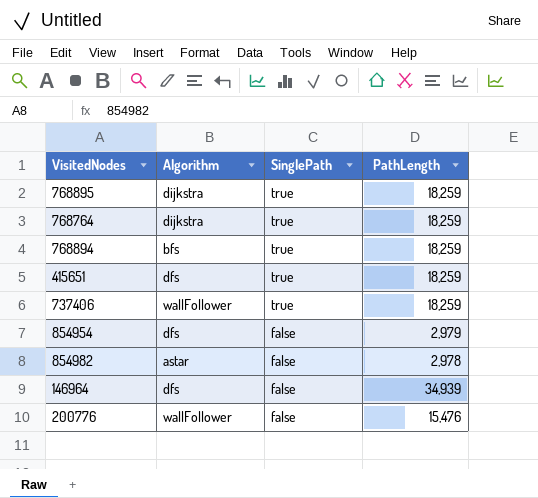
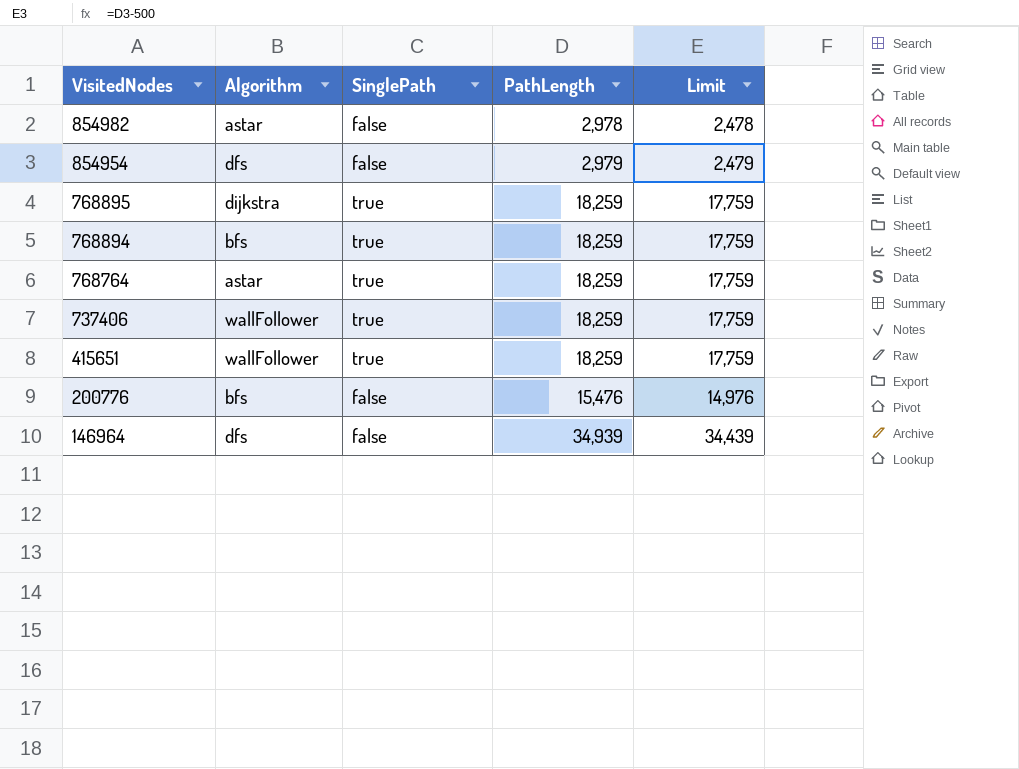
row order: SinglePath descending -> VisitedNodes descending
column Limit | formula: none -> [PathLength] - 500
768764 | Algorithm: dijkstra -> astar
415651 | Algorithm: dfs -> wallFollower
200776 | Algorithm: wallFollower -> bfs

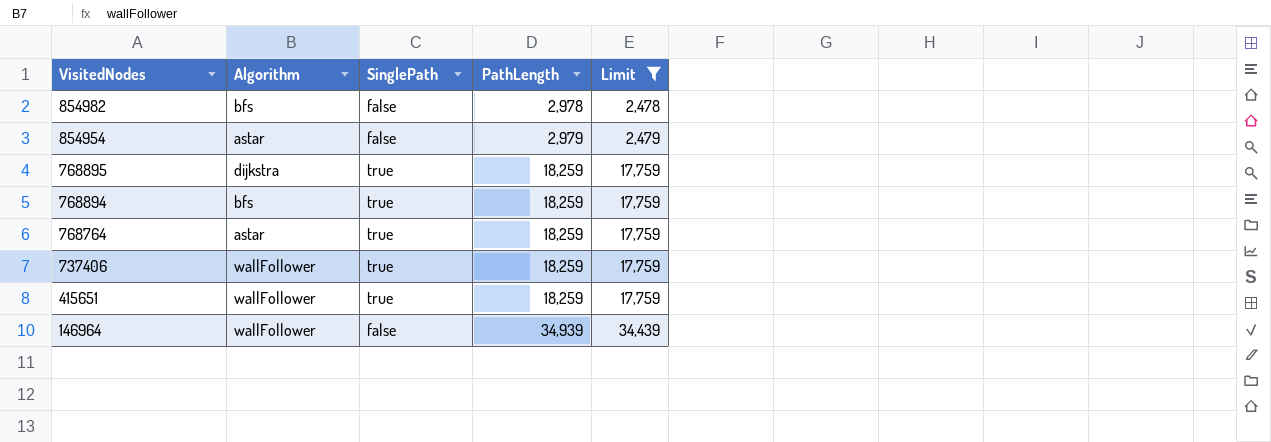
filter: none -> Limit != 14,976
854982 | Algorithm: astar -> bfs
854954 | Algorithm: dfs -> astar
146964 | Algorithm: dfs -> wallFollower

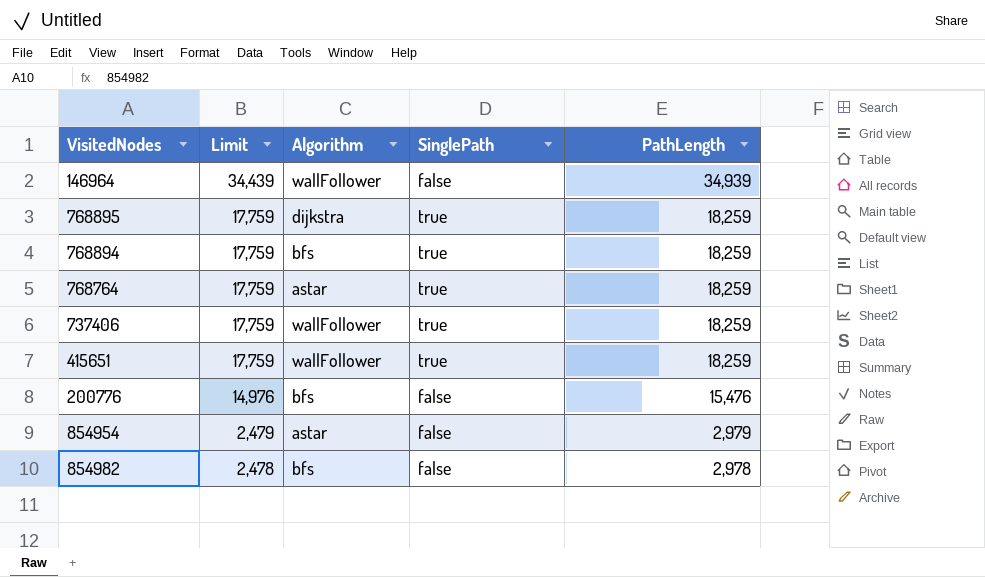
filter: Limit != 14,976 -> none
row order: VisitedNodes descending -> Limit descending
column Limit | position: 5 -> 2

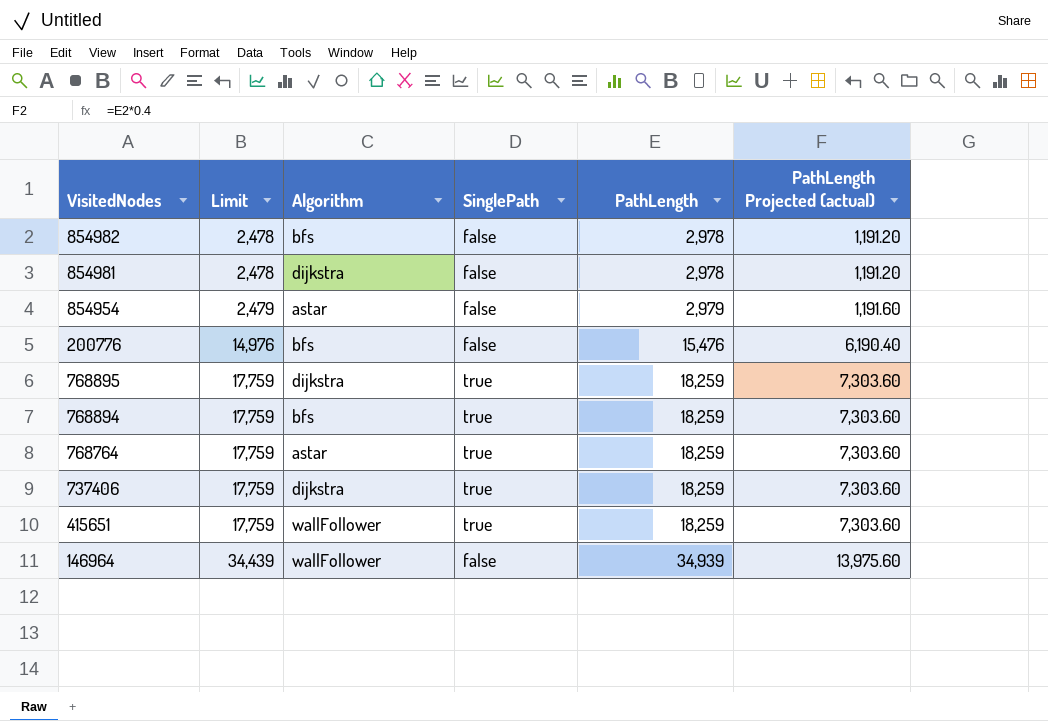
row order: Limit descending -> Limit ascending
column PathLength Projected (actual) | formula: none -> [PathLength] * 0.4
row 854981: none -> 2,478 | dijkstra | false | 2,978 | 1,191.20
737406 | Algorithm: wallFollower -> dijkstra

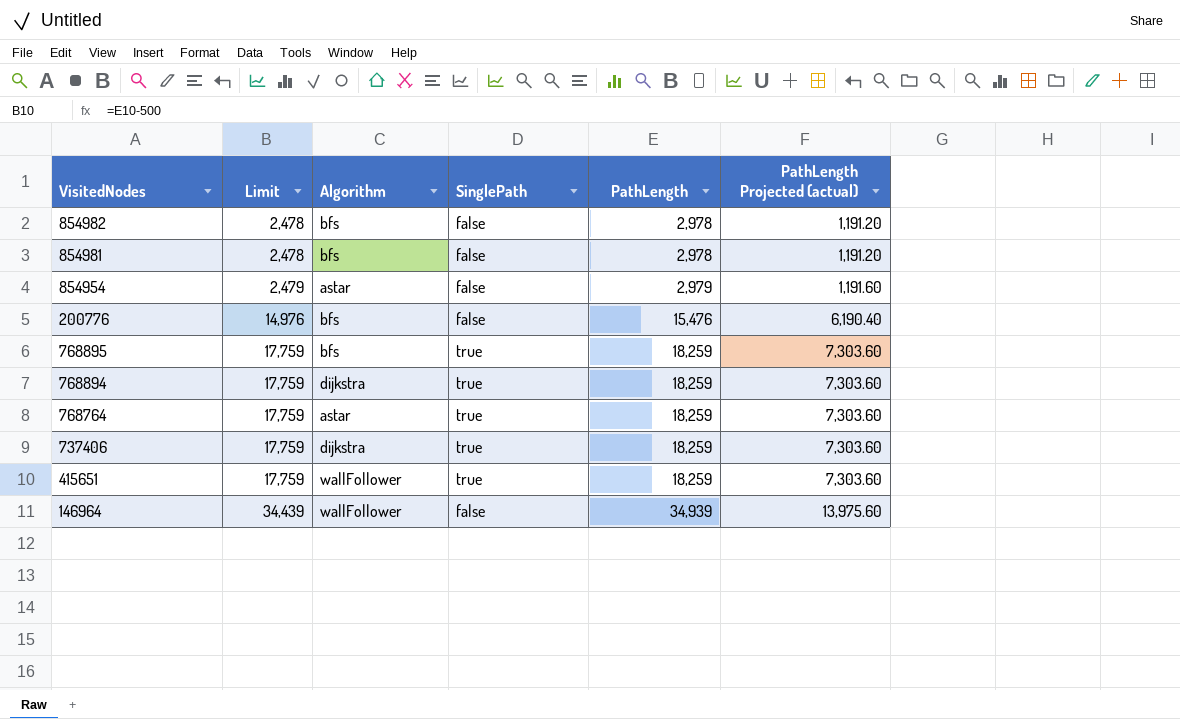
854981 | Algorithm: dijkstra -> bfs
768895 | Algorithm: dijkstra -> bfs
768894 | Algorithm: bfs -> dijkstra

